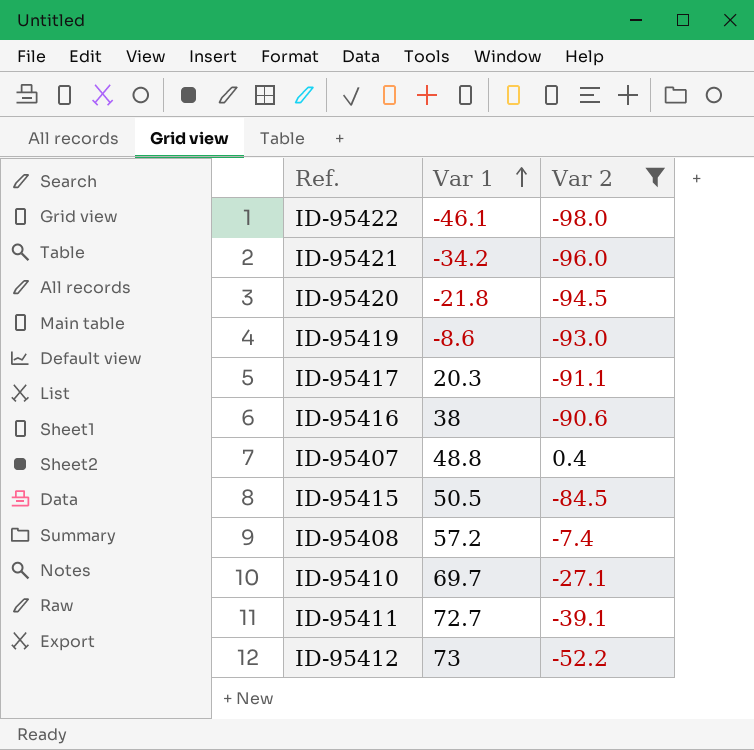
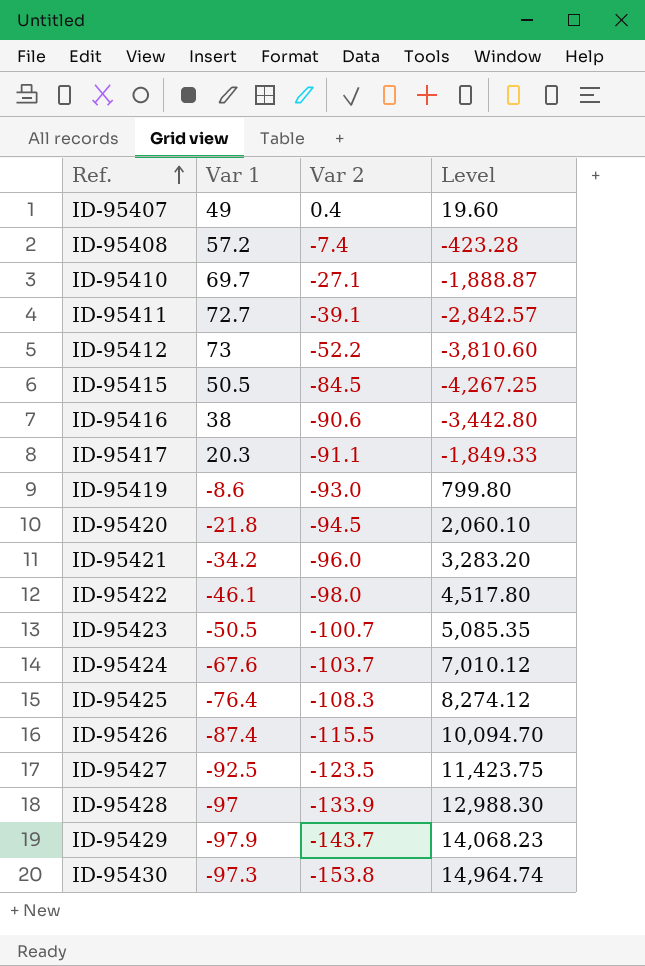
filter: Var 2 >= -98.0 -> none
row order: Var 1 ascending -> Ref. ascending
column Level | formula: none -> [Var 1] * [Var 2]
ID-95407 | Var 1: 48.8 -> 49

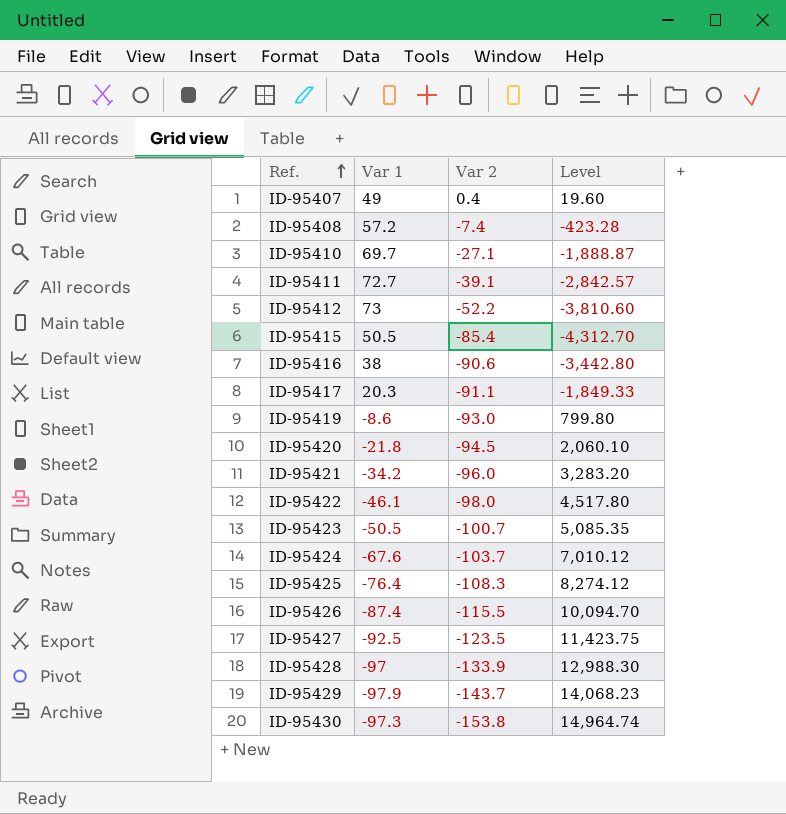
ID-95415 | Var 2: -84.5 -> -85.4
ID-95415 | Level: -4,267.25 -> -4,312.70

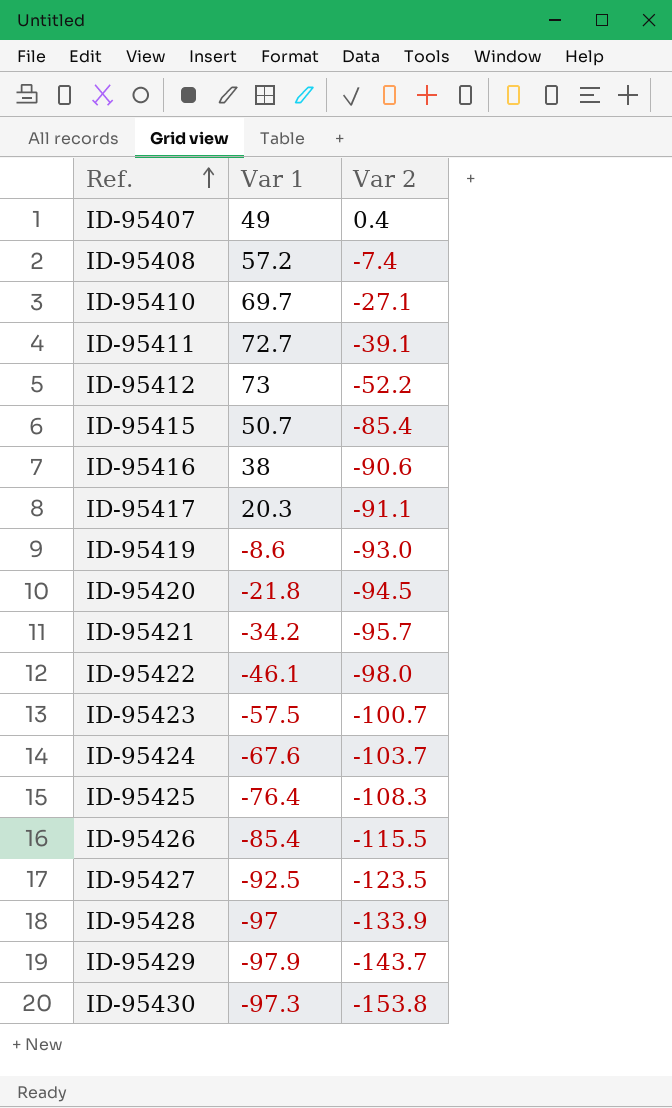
column Level | formula: [Var 1] * [Var 2] -> none
ID-95415 | Var 1: 50.5 -> 50.7
ID-95421 | Var 2: -96.0 -> -95.7
ID-95423 | Var 1: -50.5 -> -57.5
ID-95426 | Var 1: -87.4 -> -85.4

